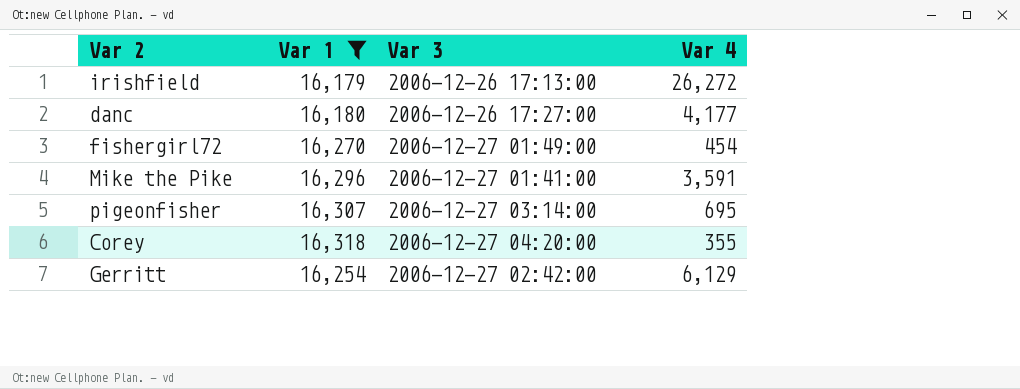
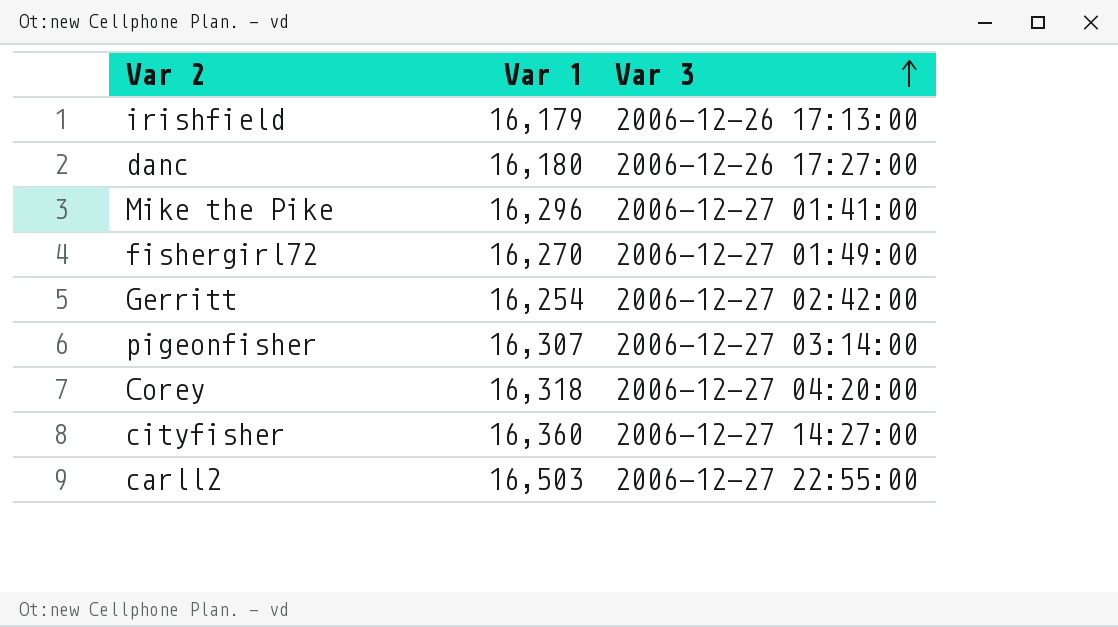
filter: Var 1 <= 16,318 -> none
row order: none -> Var 3 ascending
column Var 4 | position: 4 -> none

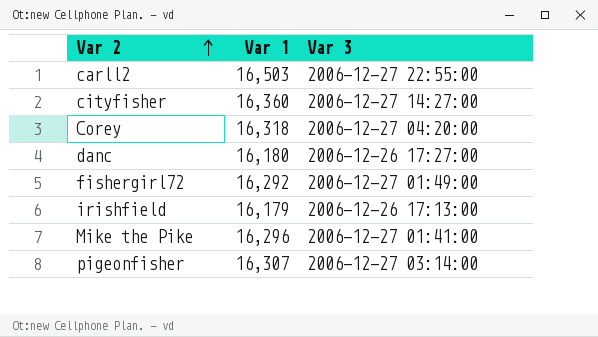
row order: Var 3 ascending -> Var 2 ascending
row Gerritt: 16,254 | 2006-12-27 02:42:00 -> none
fishergirl72 | Var 1: 16,270 -> 16,292

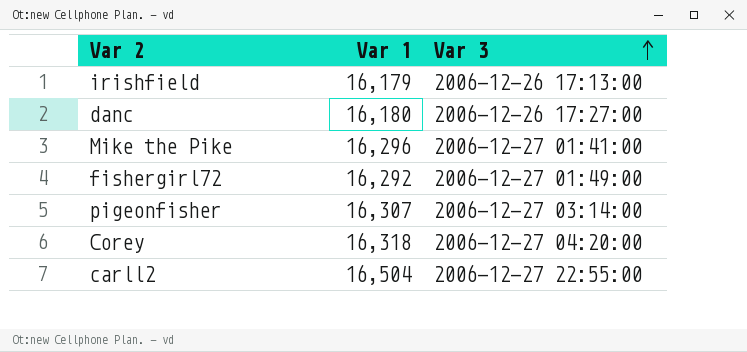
row order: Var 2 ascending -> Var 3 ascending
row cityfisher: 16,360 | 2006-12-27 14:27:00 -> none
carll2 | Var 1: 16,503 -> 16,504

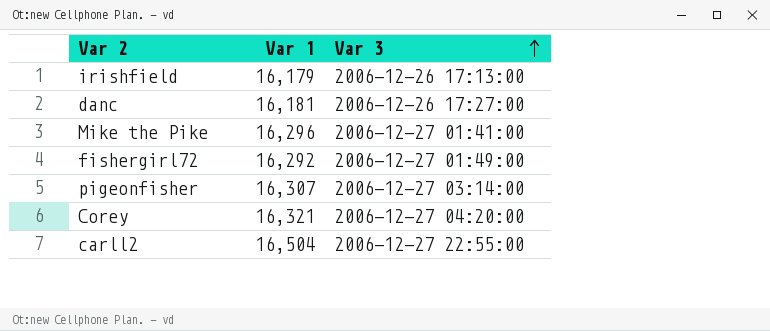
danc | Var 1: 16,180 -> 16,181
Corey | Var 1: 16,318 -> 16,321

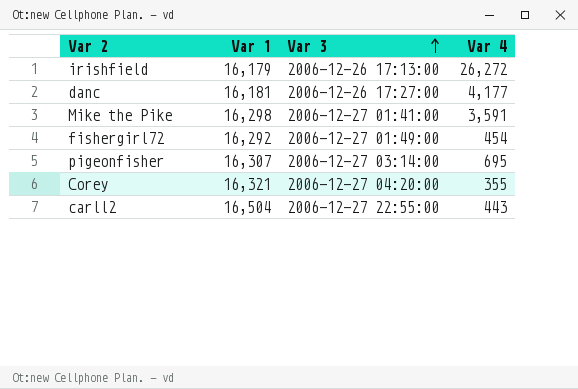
column Var 4 | position: none -> 4
Mike the Pike | Var 1: 16,296 -> 16,298

